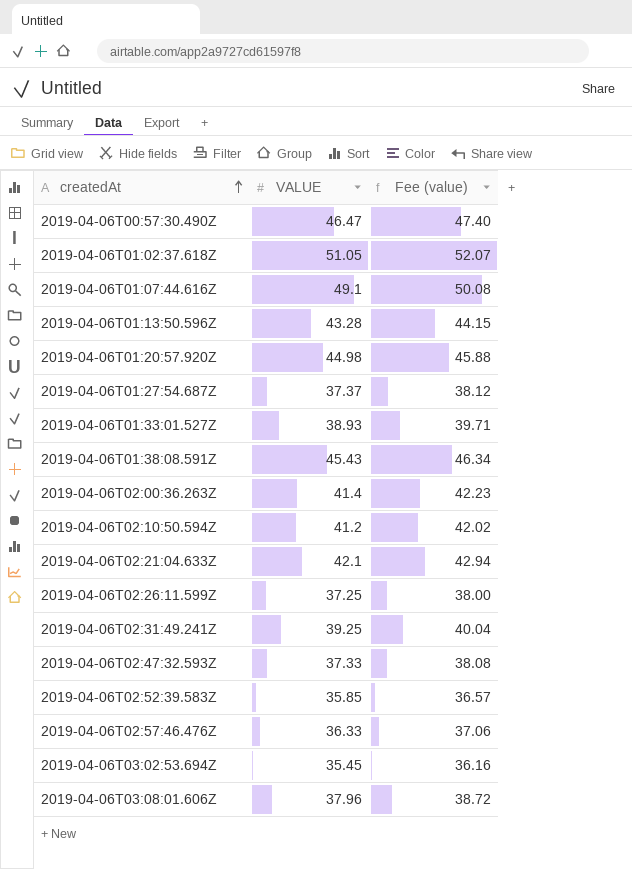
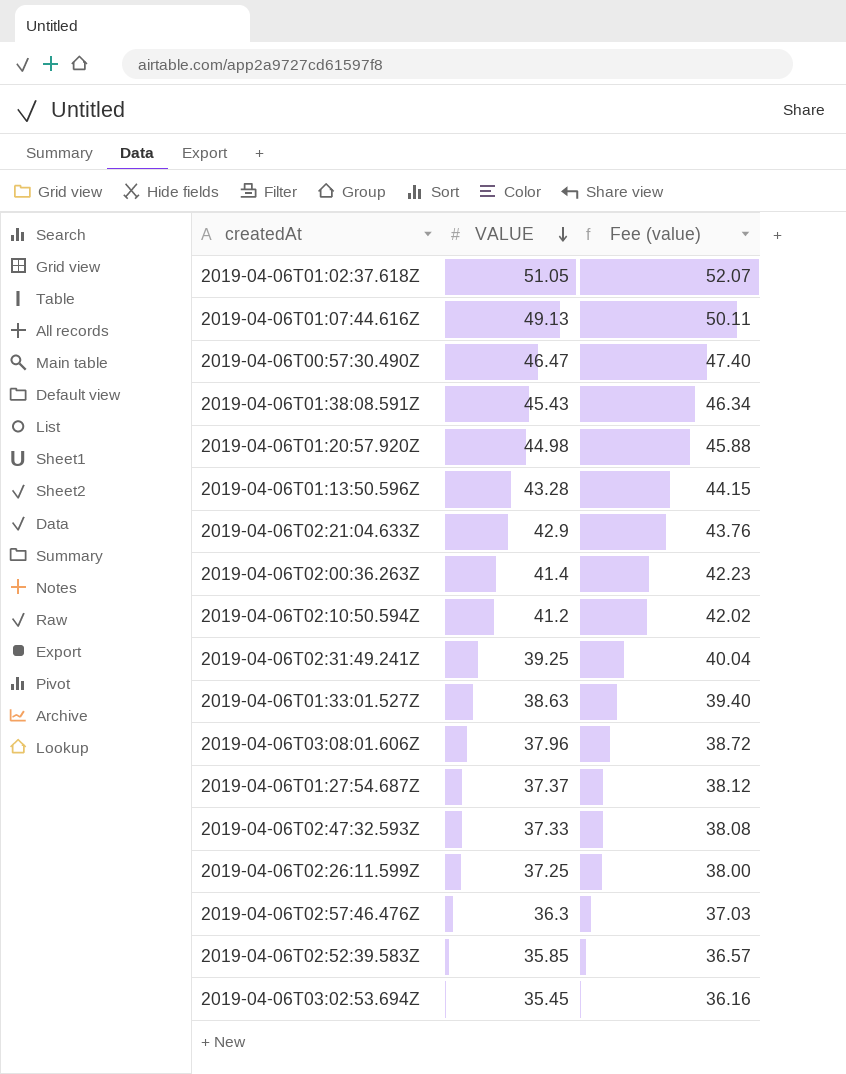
row order: createdAt ascending -> VALUE descending
2019-04-06T01:07:44.616Z | VALUE: 49.1 -> 49.13
2019-04-06T01:07:44.616Z | Fee (value): 50.08 -> 50.11
2019-04-06T02:21:04.633Z | VALUE: 42.1 -> 42.9
2019-04-06T02:21:04.633Z | Fee (value): 42.94 -> 43.76
2019-04-06T01:33:01.527Z | VALUE: 38.93 -> 38.63
2019-04-06T01:33:01.527Z | Fee (value): 39.71 -> 39.40
2019-04-06T02:57:46.476Z | VALUE: 36.33 -> 36.3
2019-04-06T02:57:46.476Z | Fee (value): 37.06 -> 37.03

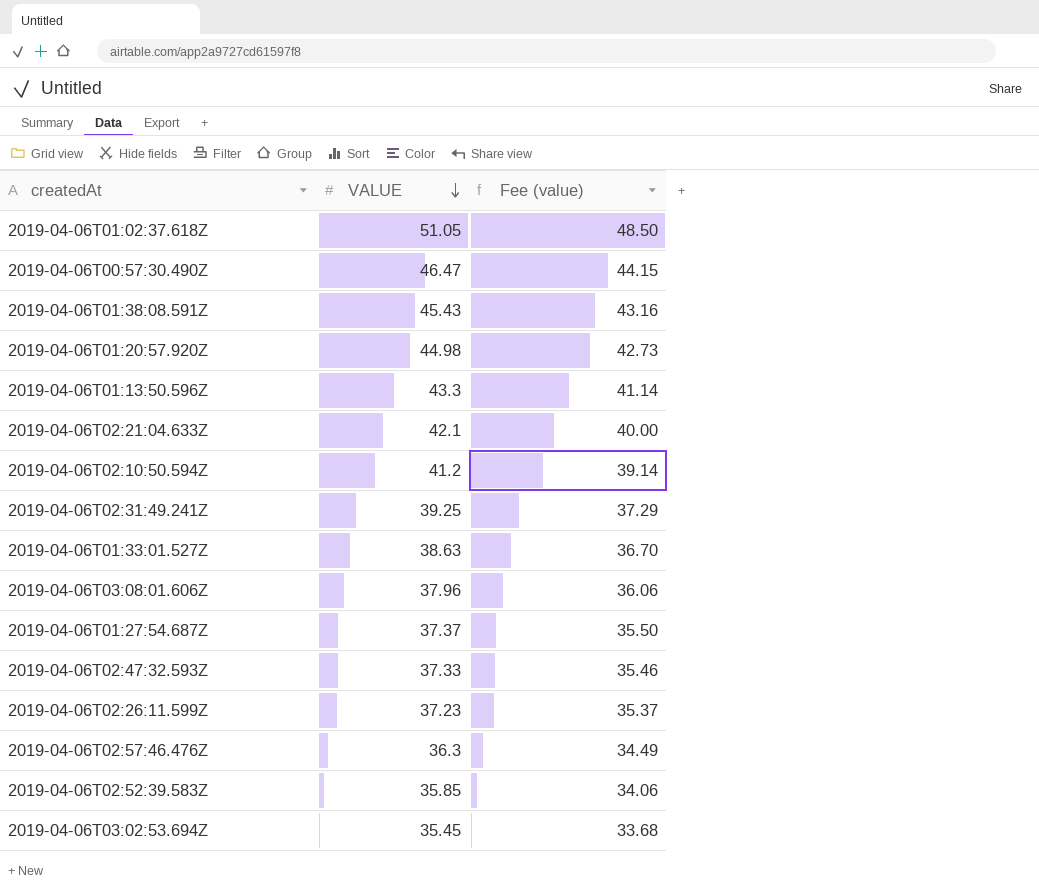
column Fee (value) | formula: [VALUE] * 1.02 -> [VALUE] * 0.95
row 2019-04-06T01:07:44.616Z: 49.13 | 50.11 -> none
row 2019-04-06T02:00:36.263Z: 41.4 | 42.23 -> none
2019-04-06T01:13:50.596Z | VALUE: 43.28 -> 43.3
2019-04-06T02:21:04.633Z | VALUE: 42.9 -> 42.1
2019-04-06T02:26:11.599Z | VALUE: 37.25 -> 37.23

